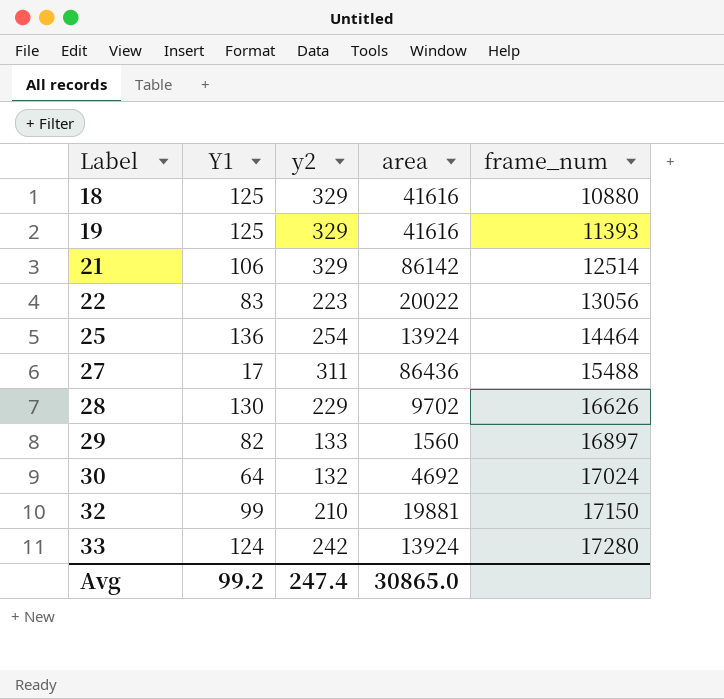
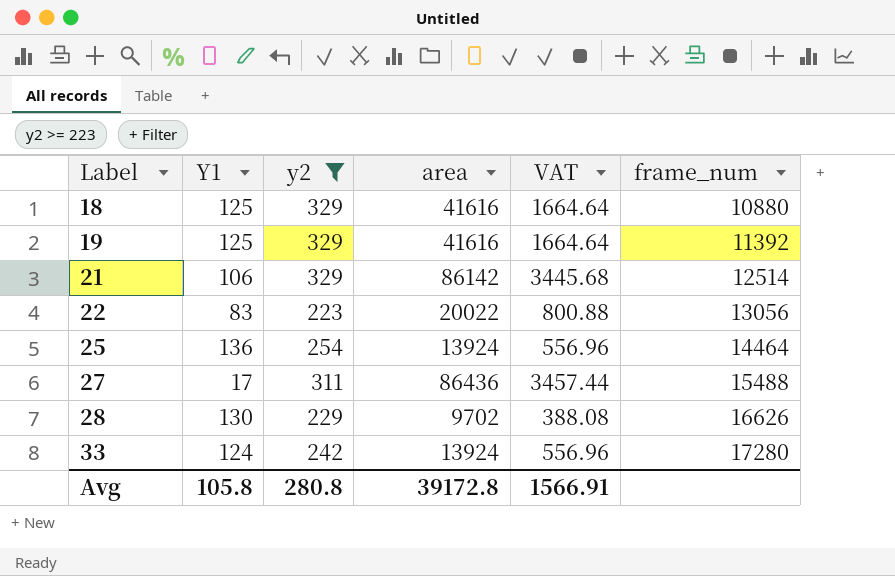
filter: none -> y2 >= 223
column VAT | formula: none -> [area] * 0.04
19 | frame_num: 11393 -> 11392
Avg | Y1: 99.2 -> 105.8
Avg | y2: 247.4 -> 280.8
Avg | area: 30865.0 -> 39172.8

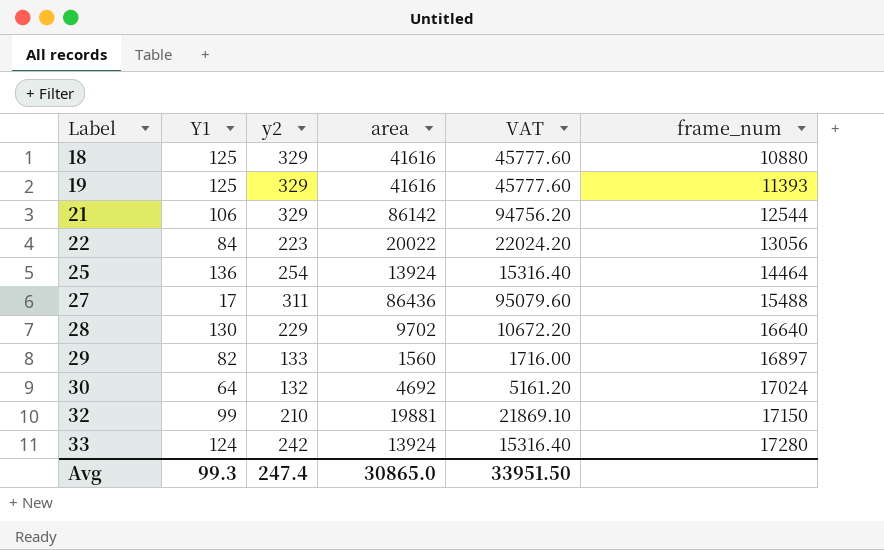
filter: y2 >= 223 -> none
column VAT | formula: [area] * 0.04 -> [area] * 1.1
19 | frame_num: 11392 -> 11393
21 | frame_num: 12514 -> 12544
22 | Y1: 83 -> 84
28 | frame_num: 16626 -> 16640
Avg | Y1: 105.8 -> 99.3
Avg | y2: 280.8 -> 247.4
Avg | area: 39172.8 -> 30865.0
Avg | VAT: 1566.91 -> 33951.50

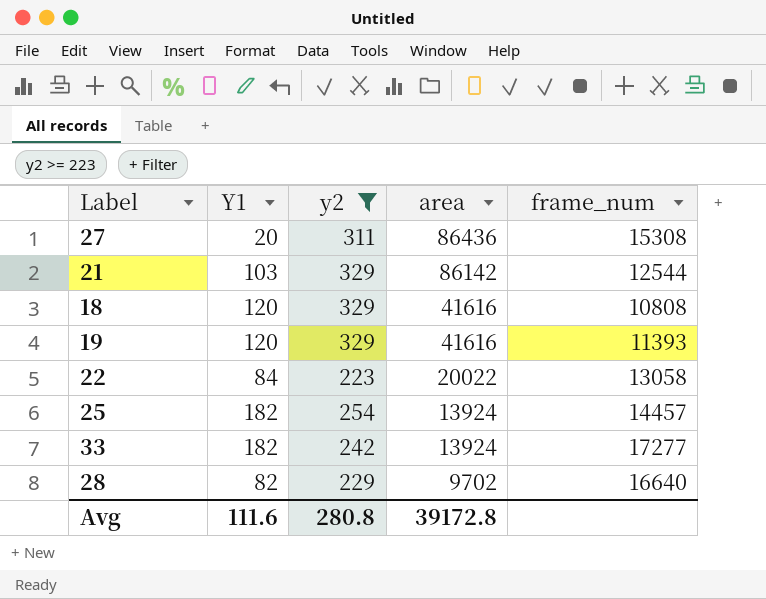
filter: none -> y2 >= 223
row order: Label ascending -> area descending
column VAT | formula: [area] * 1.1 -> none
27 | Y1: 17 -> 20
27 | frame_num: 15488 -> 15308
21 | Y1: 106 -> 103
18 | Y1: 125 -> 120
18 | frame_num: 10880 -> 10808
19 | Y1: 125 -> 120
22 | frame_num: 13056 -> 13058
25 | Y1: 136 -> 182
25 | frame_num: 14464 -> 14457
33 | Y1: 124 -> 182
33 | frame_num: 17280 -> 17277
28 | Y1: 130 -> 82
Avg | Y1: 99.3 -> 111.6
Avg | y2: 247.4 -> 280.8
Avg | area: 30865.0 -> 39172.8

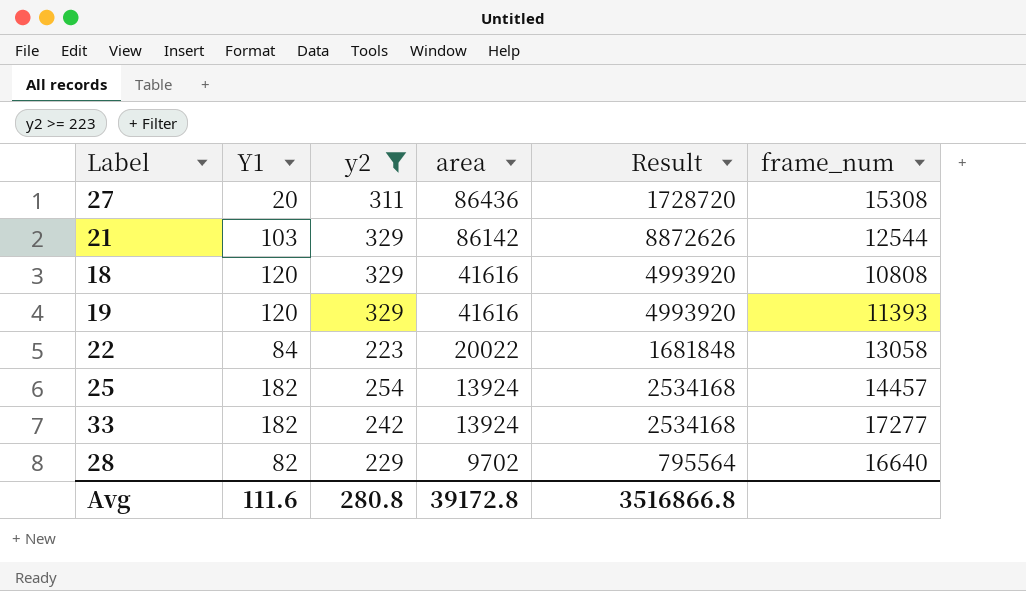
column Result | formula: none -> [Y1] * [area]

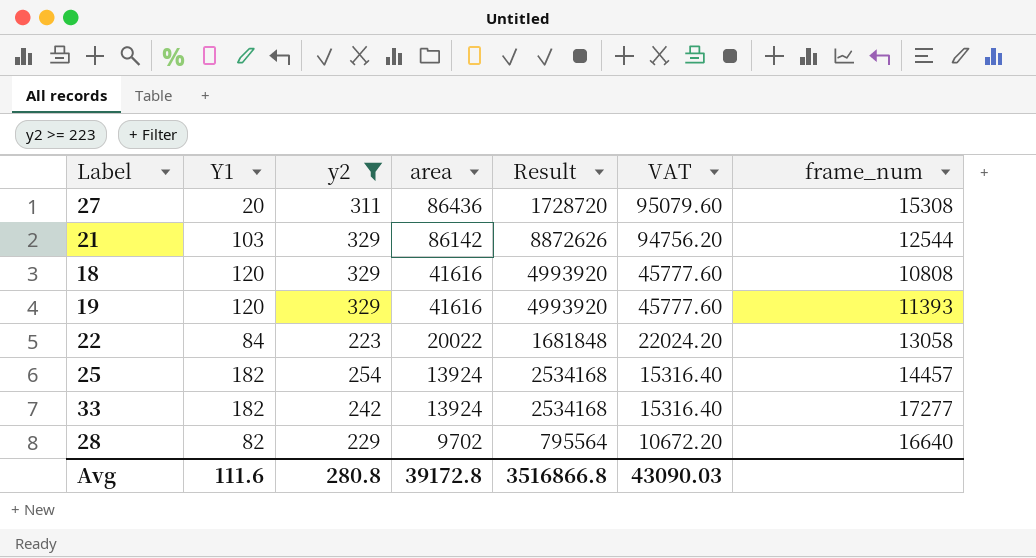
column VAT | formula: none -> [area] * 1.1

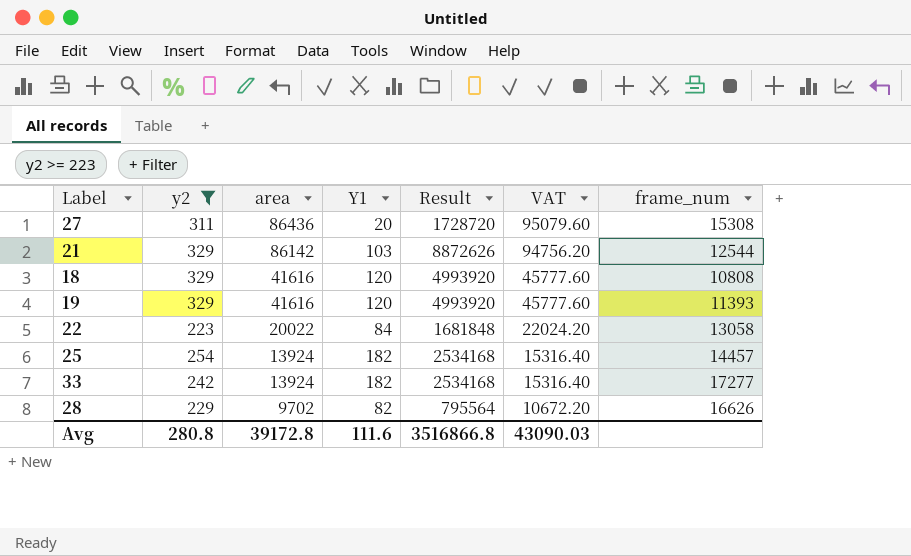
column Y1 | position: 2 -> 4
28 | frame_num: 16640 -> 16626

